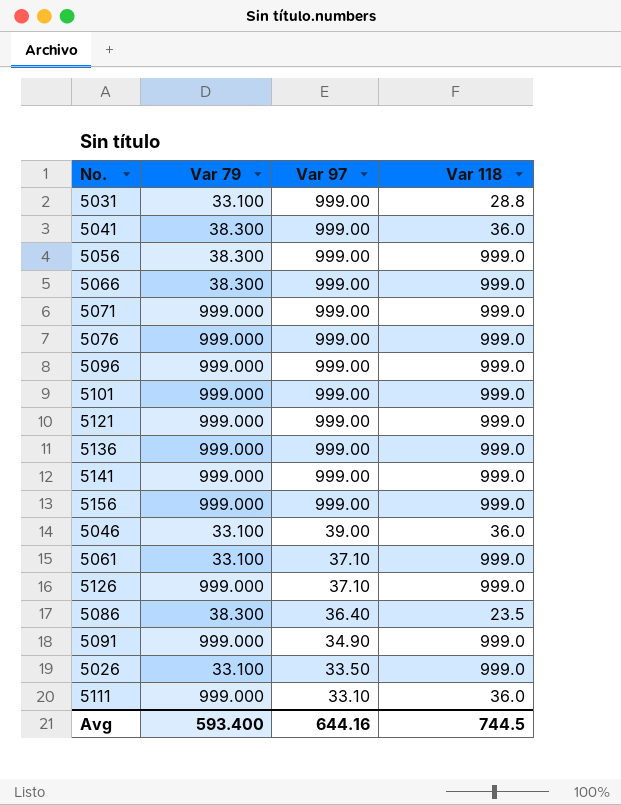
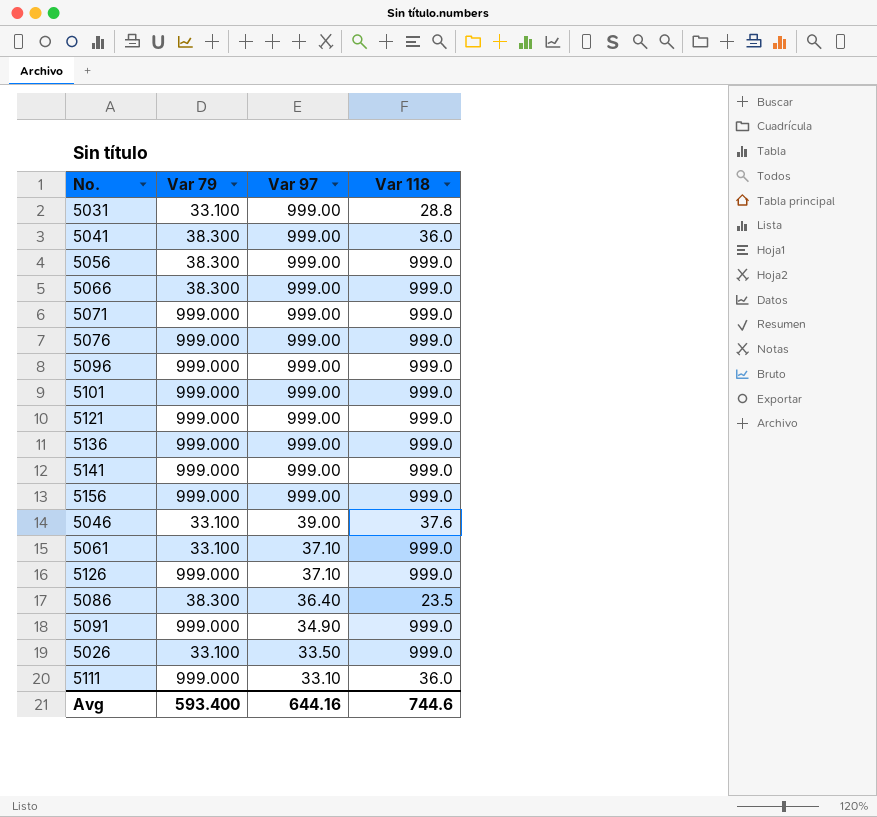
5046 | Var 118: 36.0 -> 37.6
Avg | Var 118: 744.5 -> 744.6

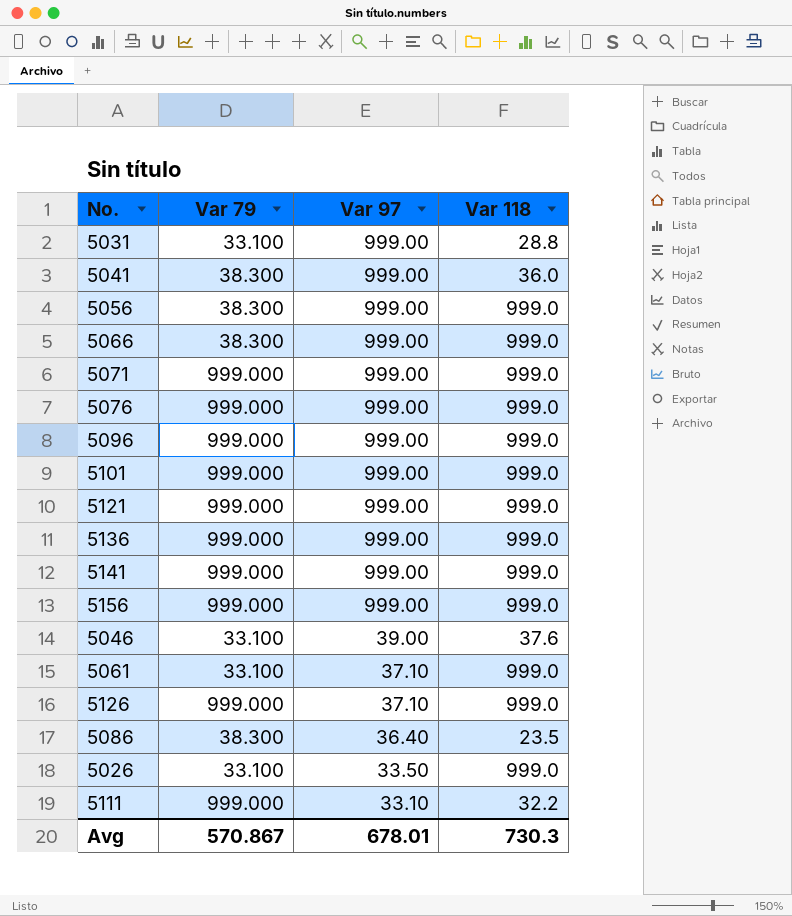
row 5091: 999.000 | 34.90 | 999.0 -> none
5111 | Var 118: 36.0 -> 32.2
Avg | Var 79: 593.400 -> 570.867
Avg | Var 97: 644.16 -> 678.01
Avg | Var 118: 744.6 -> 730.3

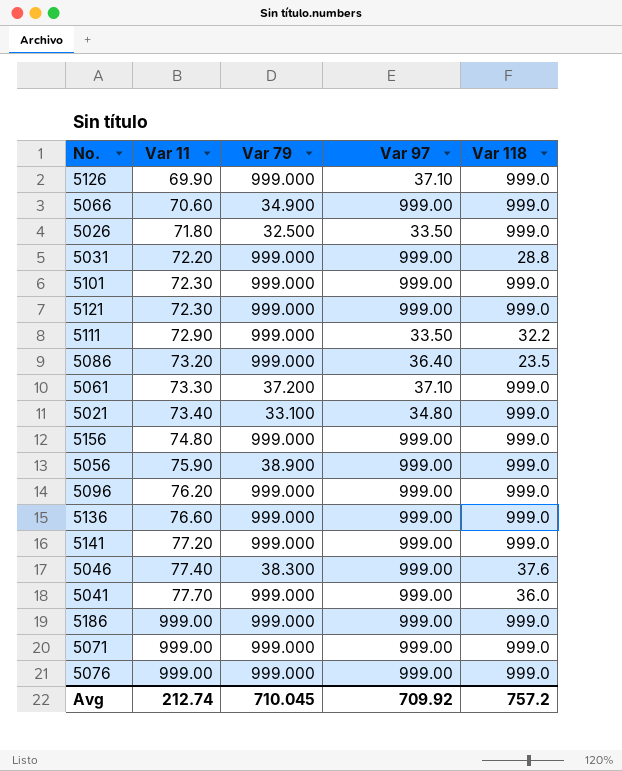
row order: Var 97 descending -> Var 11 ascending
column Var 11 | position: none -> 2
5066 | Var 79: 38.300 -> 34.900
5026 | Var 79: 33.100 -> 32.500
5031 | Var 79: 33.100 -> 999.000
5111 | Var 97: 33.10 -> 33.50
5086 | Var 79: 38.300 -> 999.000
5061 | Var 79: 33.100 -> 37.200
row 5021: none -> 73.40 | 33.100 | 34.80 | 999.0
5056 | Var 79: 38.300 -> 38.900
5046 | Var 79: 33.100 -> 38.300
5046 | Var 97: 39.00 -> 999.00
5041 | Var 79: 38.300 -> 999.000
row 5186: none -> 999.00 | 999.000 | 999.00 | 999.0
Avg | Var 79: 570.867 -> 710.045
Avg | Var 97: 678.01 -> 709.92
Avg | Var 118: 730.3 -> 757.2

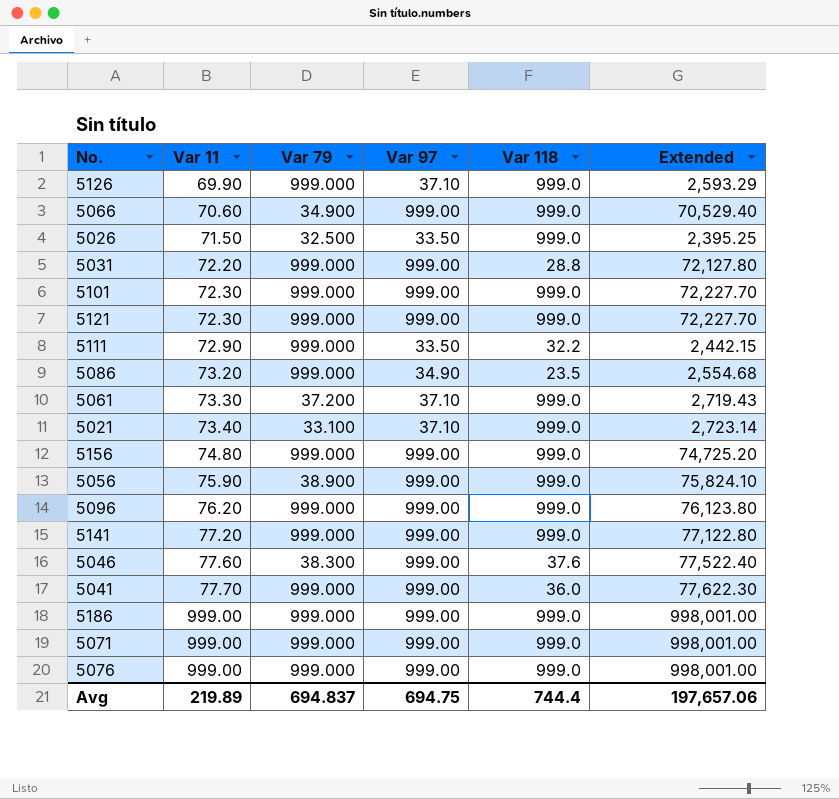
column Extended | formula: none -> [Var 11] * [Var 97]
row 5136: 76.60 | 999.000 | 999.00 | 999.0 -> none
5026 | Var 11: 71.80 -> 71.50
5086 | Var 97: 36.40 -> 34.90
5021 | Var 97: 34.80 -> 37.10
5046 | Var 11: 77.40 -> 77.60
Avg | Var 11: 212.74 -> 219.89
Avg | Var 79: 710.045 -> 694.837
Avg | Var 97: 709.92 -> 694.75
Avg | Var 118: 757.2 -> 744.4

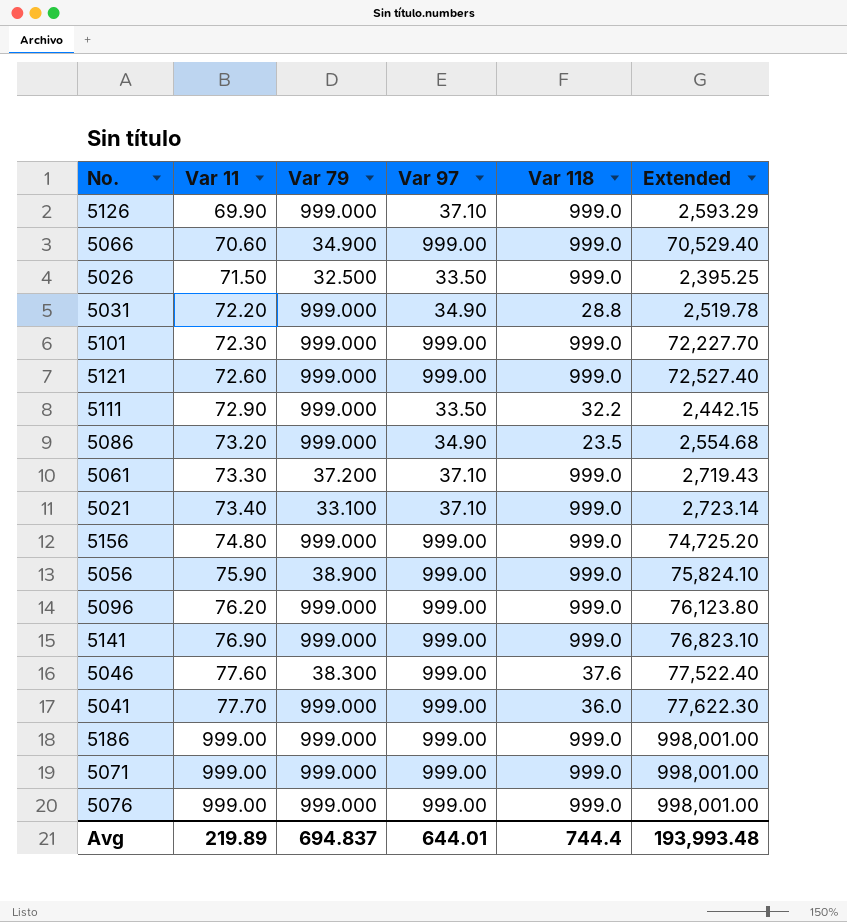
5031 | Var 97: 999.00 -> 34.90
5031 | Extended: 72,127.80 -> 2,519.78
5121 | Var 11: 72.30 -> 72.60
5121 | Extended: 72,227.70 -> 72,527.40
5141 | Var 11: 77.20 -> 76.90
5141 | Extended: 77,122.80 -> 76,823.10
Avg | Var 97: 694.75 -> 644.01
Avg | Extended: 197,657.06 -> 193,993.48

